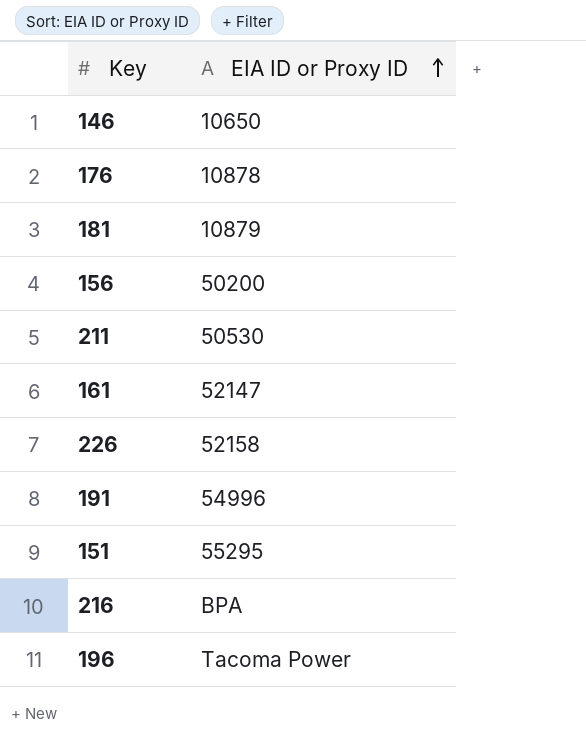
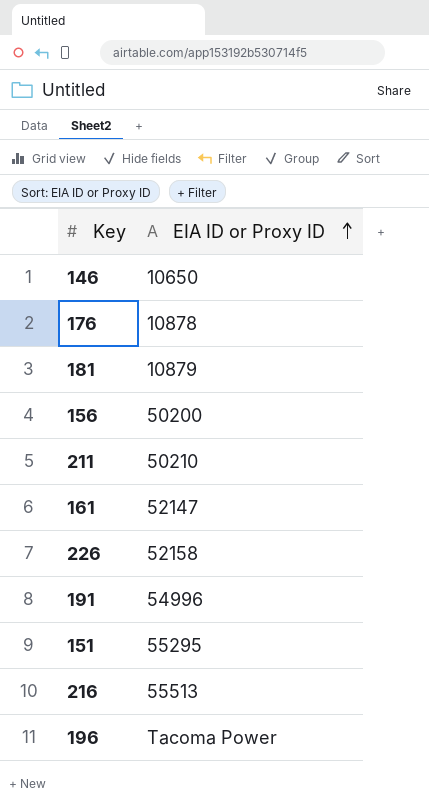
211 | EIA ID or Proxy ID: 50530 -> 50210
216 | EIA ID or Proxy ID: BPA -> 55513

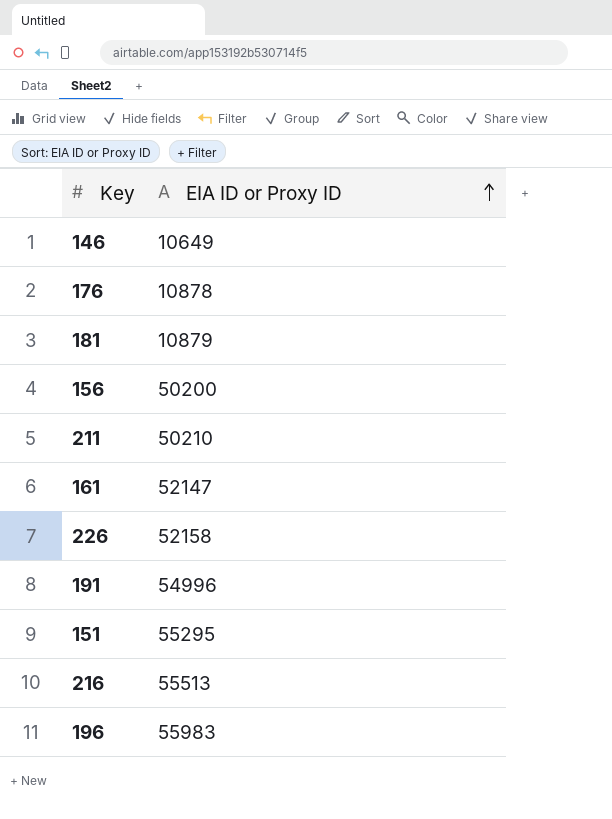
146 | EIA ID or Proxy ID: 10650 -> 10649
196 | EIA ID or Proxy ID: Tacoma Power -> 55983

